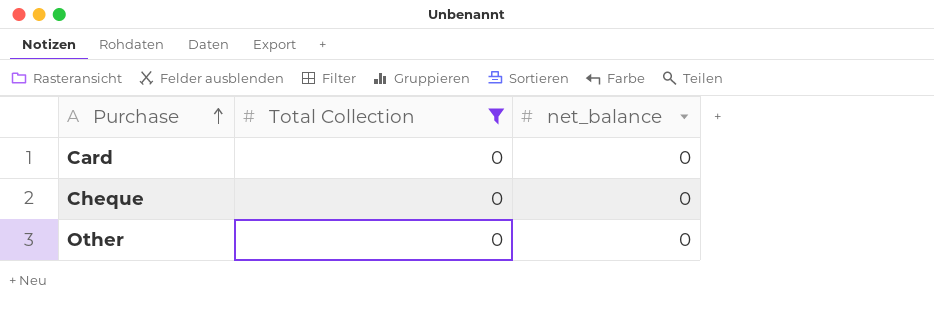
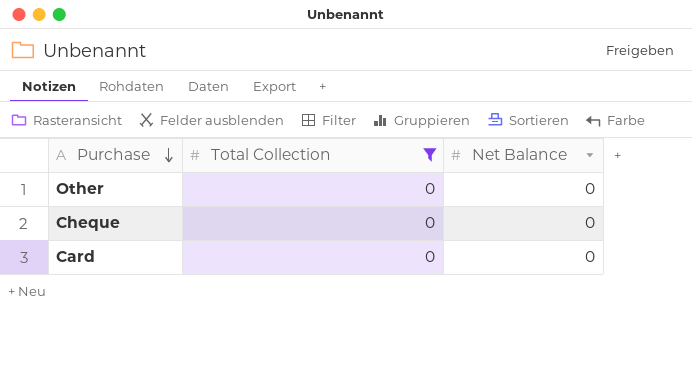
row order: Purchase ascending -> Purchase descending
column name: net_balance -> Net Balance

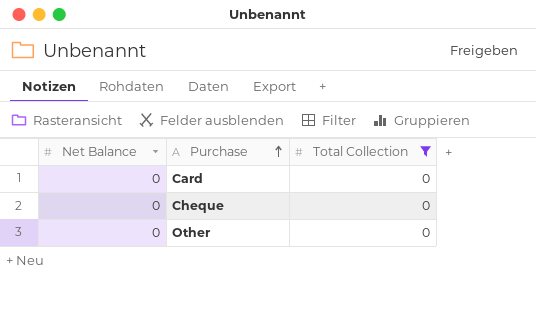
row order: Purchase descending -> Purchase ascending
column Net Balance | position: 3 -> 1

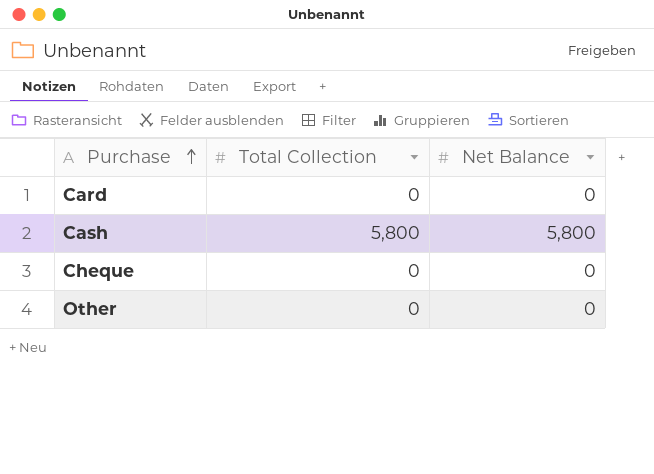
filter: Total Collection = 0 -> none
column Net Balance | position: 1 -> 3

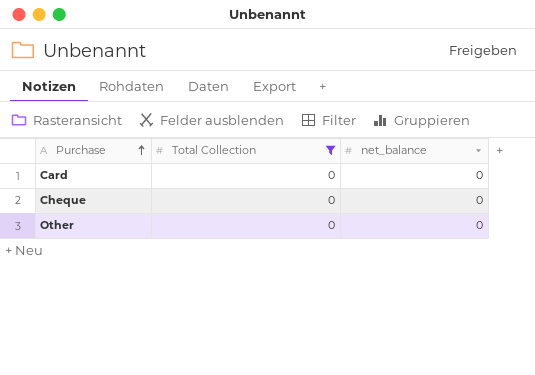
filter: none -> Total Collection = 0
column name: Net Balance -> net_balance

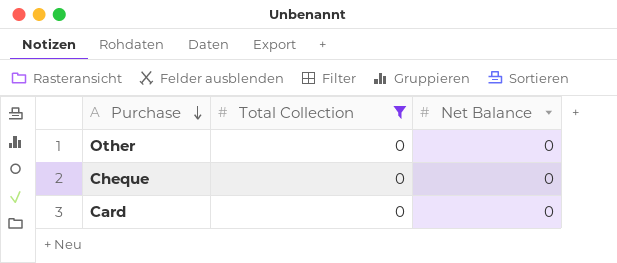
row order: Purchase ascending -> Purchase descending
column name: net_balance -> Net Balance

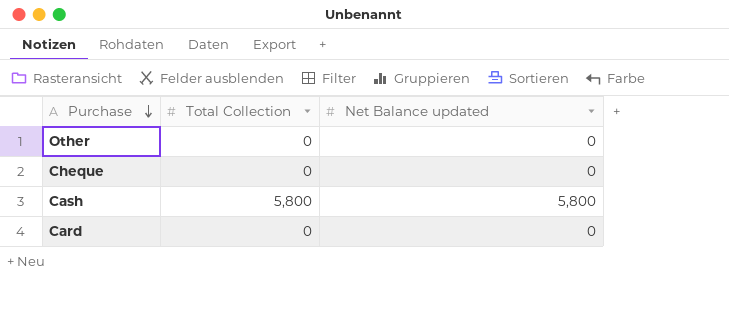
filter: Total Collection = 0 -> none
column name: Net Balance -> Net Balance updated

